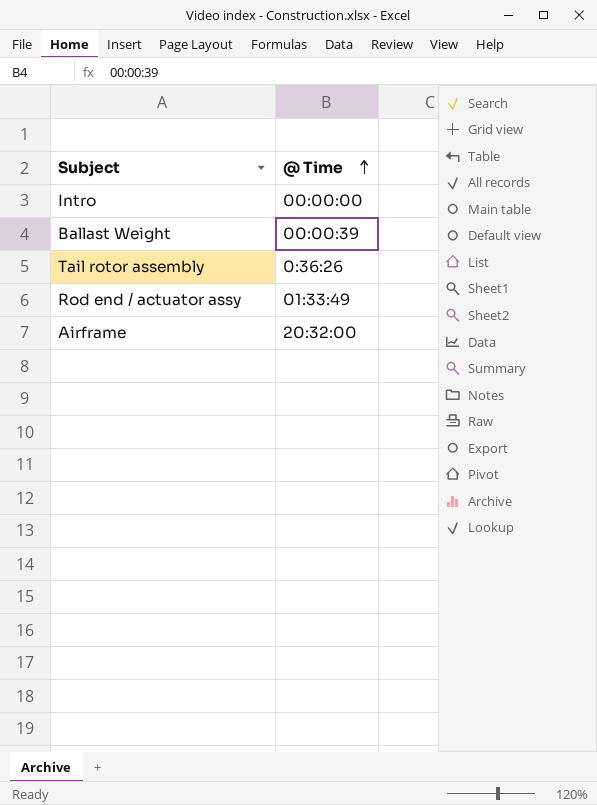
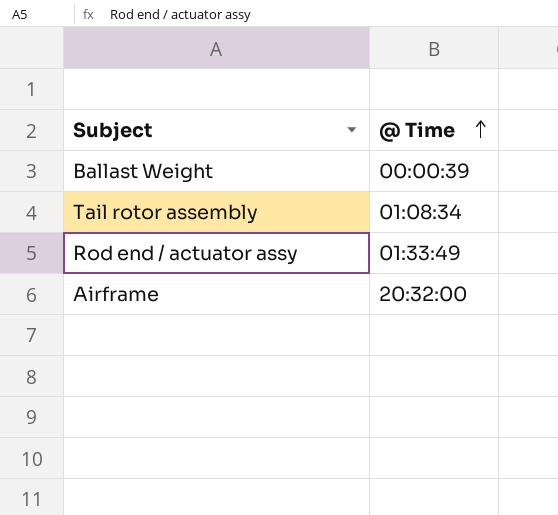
row Intro: 00:00:00 -> none
Tail rotor assembly | @ Time: 0:36:26 -> 01:08:34

